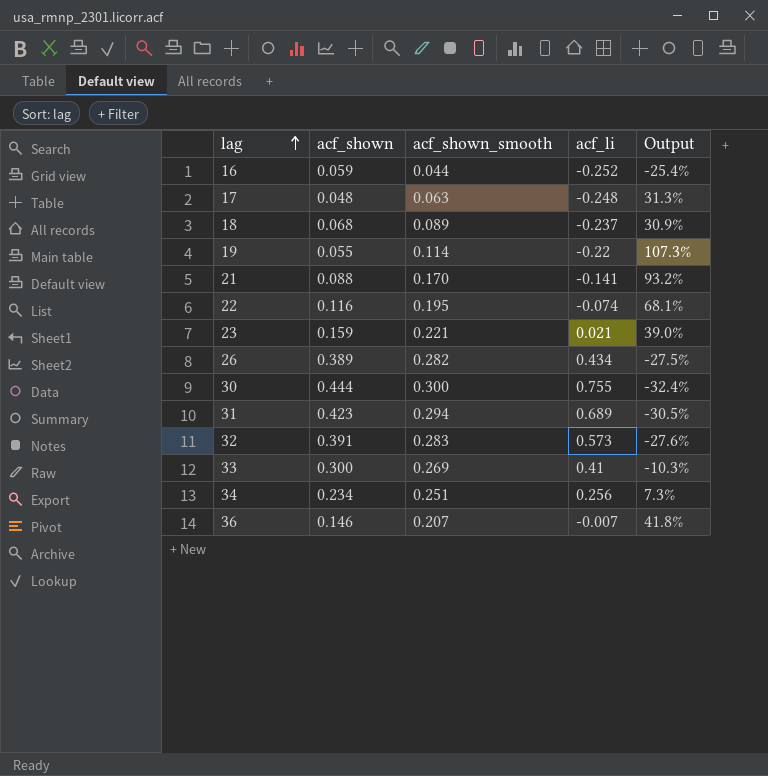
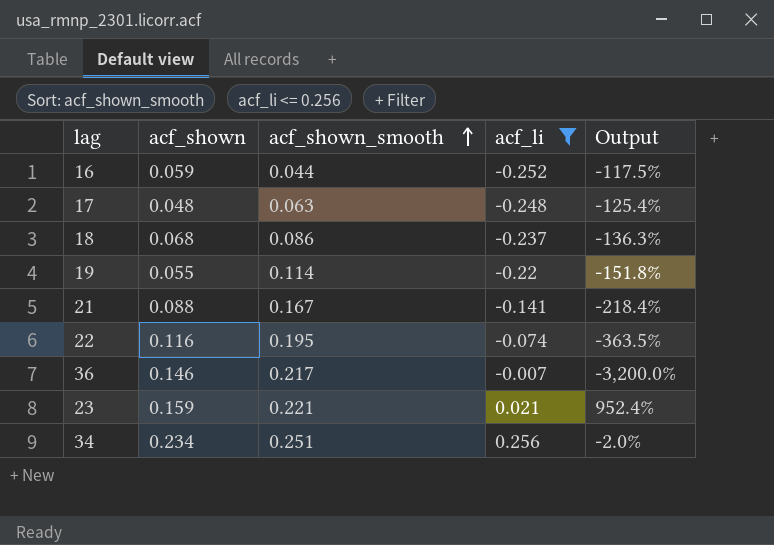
filter: none -> acf_li <= 0.256
row order: lag ascending -> acf_shown_smooth ascending
column Output | formula: ([acf_shown_smooth] - [acf_shown]) / [acf_shown] -> ([acf_shown_smooth] - [acf_li]) / [acf_li]
18 | acf_shown_smooth: 0.089 -> 0.086
21 | acf_shown_smooth: 0.170 -> 0.167
36 | acf_shown_smooth: 0.207 -> 0.217

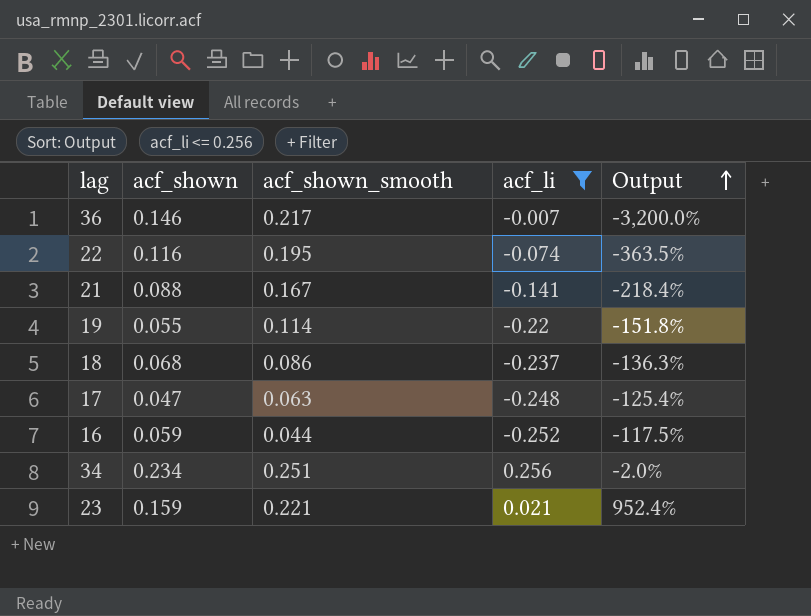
row order: acf_shown_smooth ascending -> Output ascending
17 | acf_shown: 0.048 -> 0.047

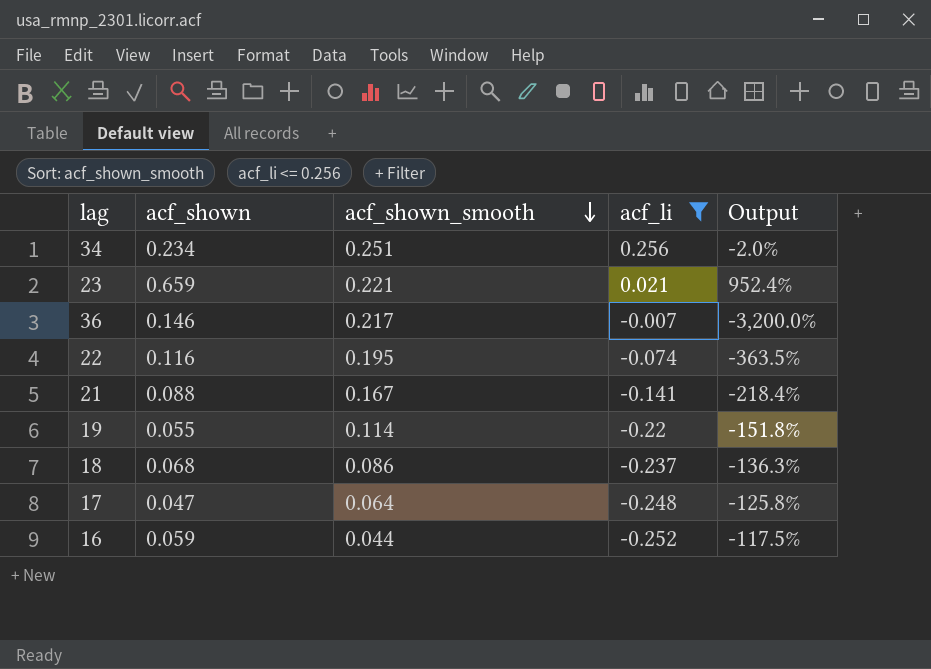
row order: Output ascending -> acf_shown_smooth descending
23 | acf_shown: 0.159 -> 0.659
17 | acf_shown_smooth: 0.063 -> 0.064
17 | Output: -125.4% -> -125.8%

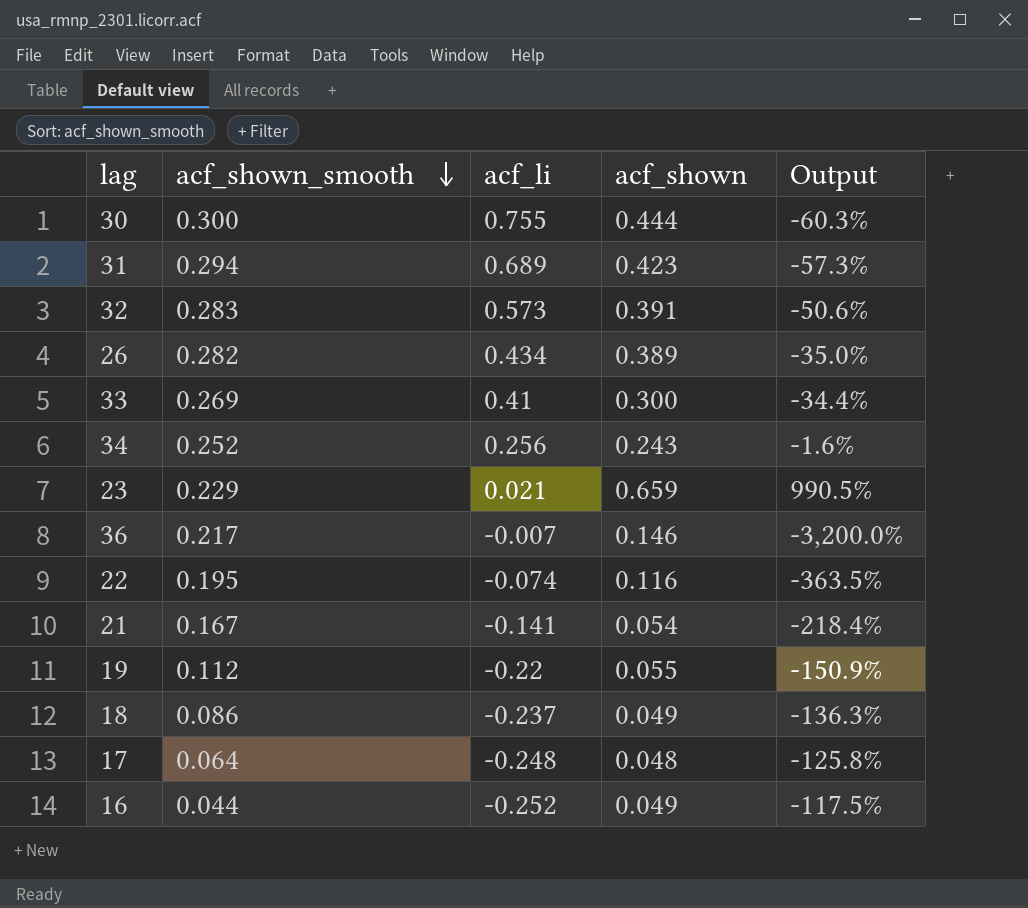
filter: acf_li <= 0.256 -> none
column acf_shown | position: 2 -> 4
34 | acf_shown_smooth: 0.251 -> 0.252
34 | acf_shown: 0.234 -> 0.243
34 | Output: -2.0% -> -1.6%
23 | acf_shown_smooth: 0.221 -> 0.229
23 | Output: 952.4% -> 990.5%
21 | acf_shown: 0.088 -> 0.054
19 | acf_shown_smooth: 0.114 -> 0.112
19 | Output: -151.8% -> -150.9%
18 | acf_shown: 0.068 -> 0.049
17 | acf_shown: 0.047 -> 0.048
16 | acf_shown: 0.059 -> 0.049

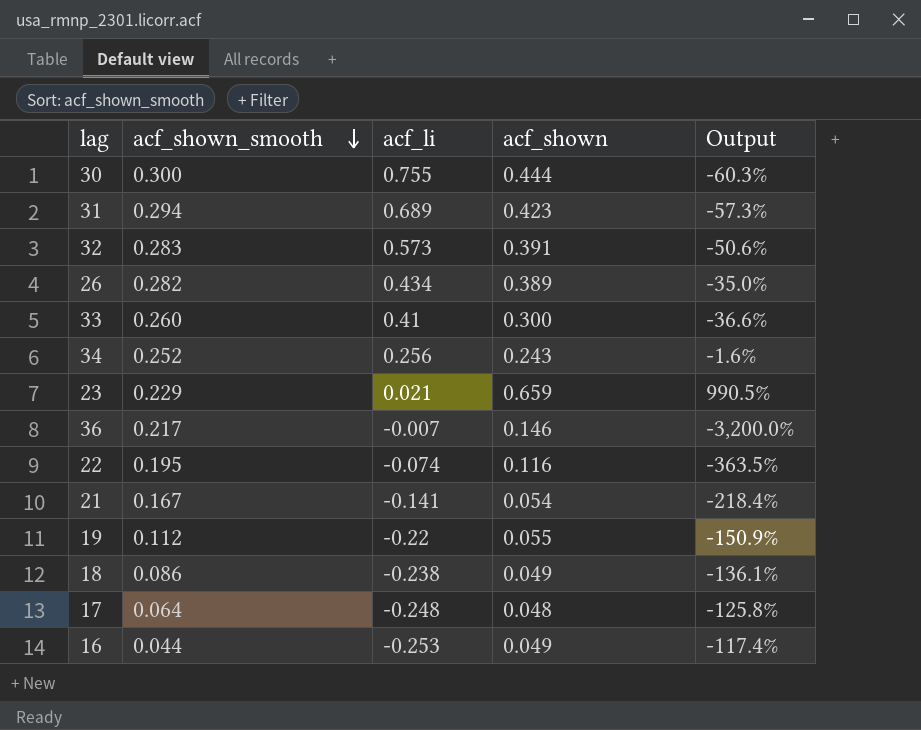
33 | acf_shown_smooth: 0.269 -> 0.260
33 | Output: -34.4% -> -36.6%
18 | acf_li: -0.237 -> -0.238
18 | Output: -136.3% -> -136.1%
16 | acf_li: -0.252 -> -0.253
16 | Output: -117.5% -> -117.4%

